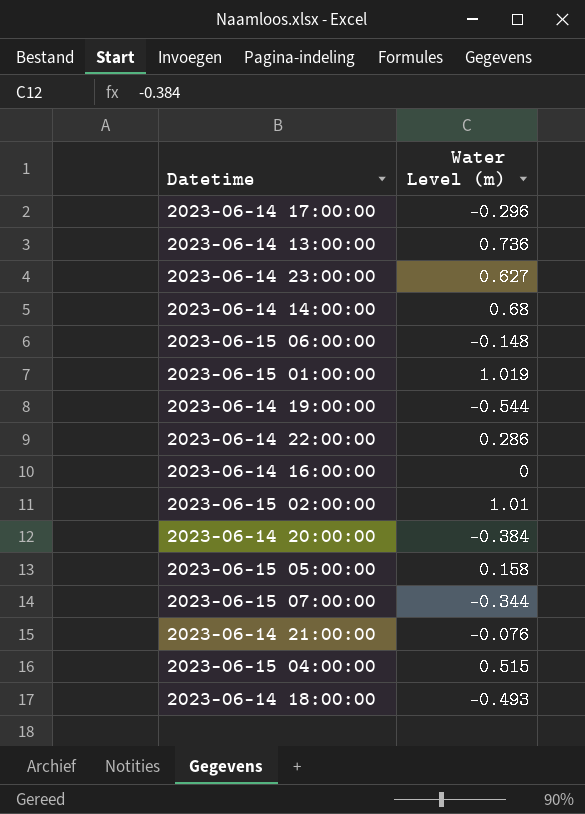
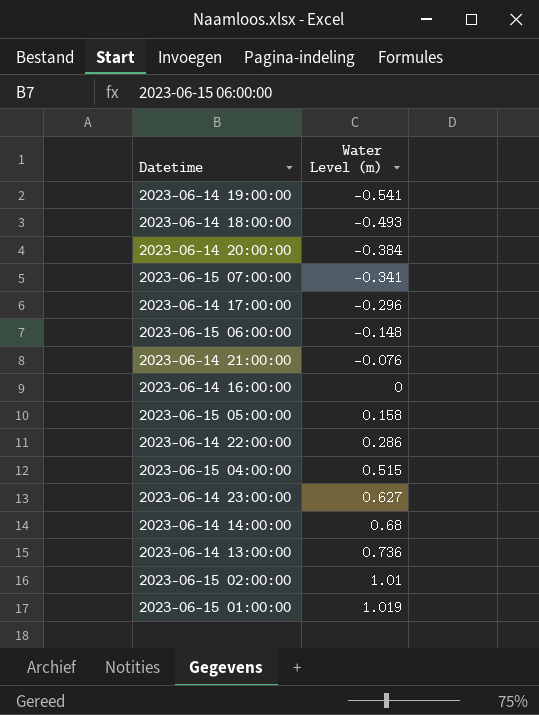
row order: none -> Water Level (m) ascending
2023-06-14 19:00:00 | Water Level (m): -0.544 -> -0.541
2023-06-15 07:00:00 | Water Level (m): -0.344 -> -0.341

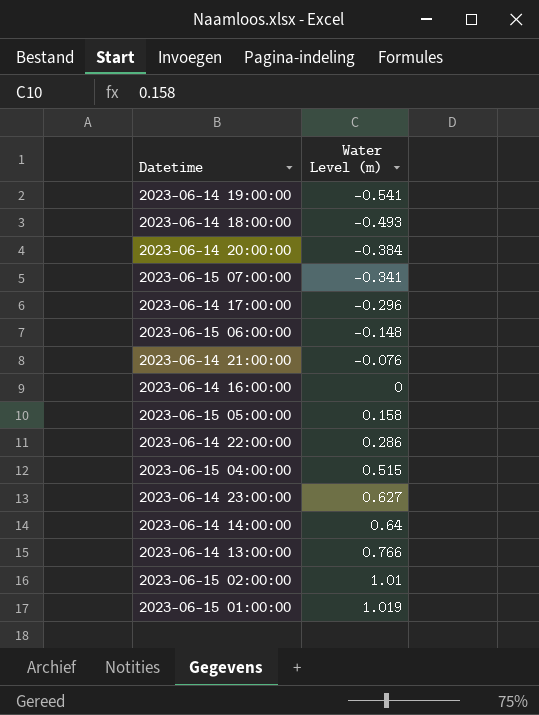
2023-06-14 14:00:00 | Water Level (m): 0.68 -> 0.64
2023-06-14 13:00:00 | Water Level (m): 0.736 -> 0.766

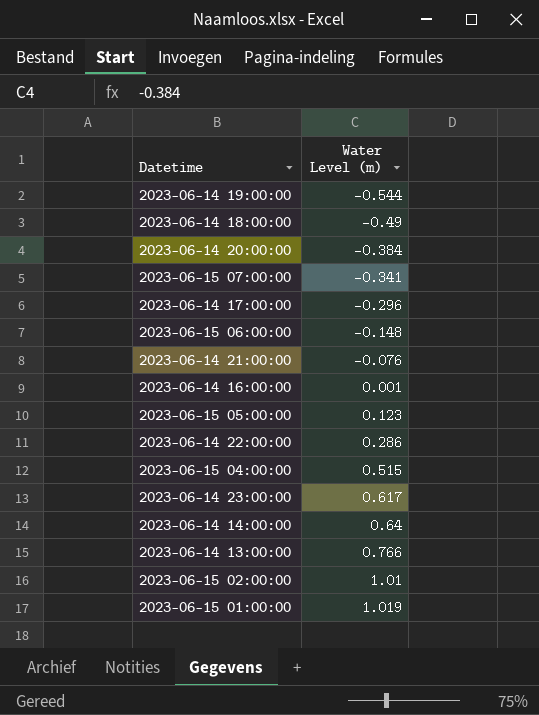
2023-06-14 19:00:00 | Water Level (m): -0.541 -> -0.544
2023-06-14 18:00:00 | Water Level (m): -0.493 -> -0.49
2023-06-14 16:00:00 | Water Level (m): 0 -> 0.001
2023-06-15 05:00:00 | Water Level (m): 0.158 -> 0.123
2023-06-14 23:00:00 | Water Level (m): 0.627 -> 0.617

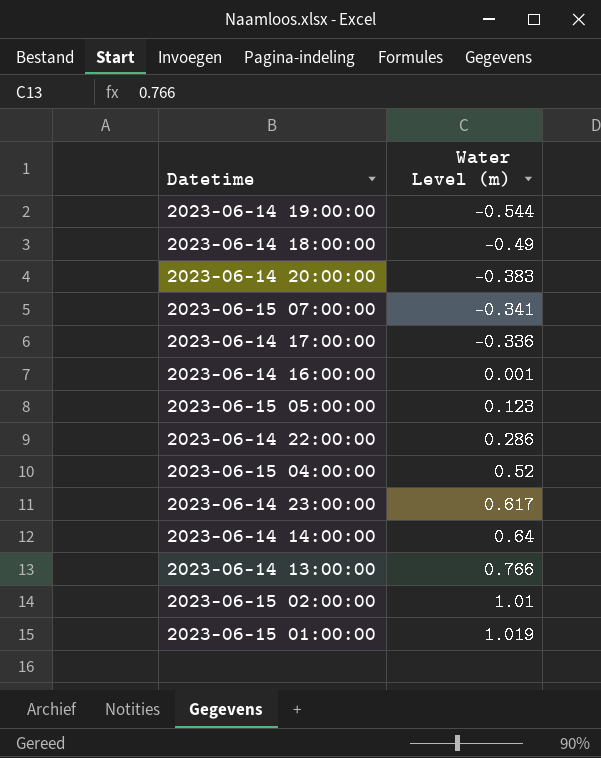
row 2023-06-15 06:00:00: -0.148 -> none
row 2023-06-14 21:00:00: -0.076 -> none
2023-06-14 20:00:00 | Water Level (m): -0.384 -> -0.383
2023-06-14 17:00:00 | Water Level (m): -0.296 -> -0.336
2023-06-15 04:00:00 | Water Level (m): 0.515 -> 0.52

